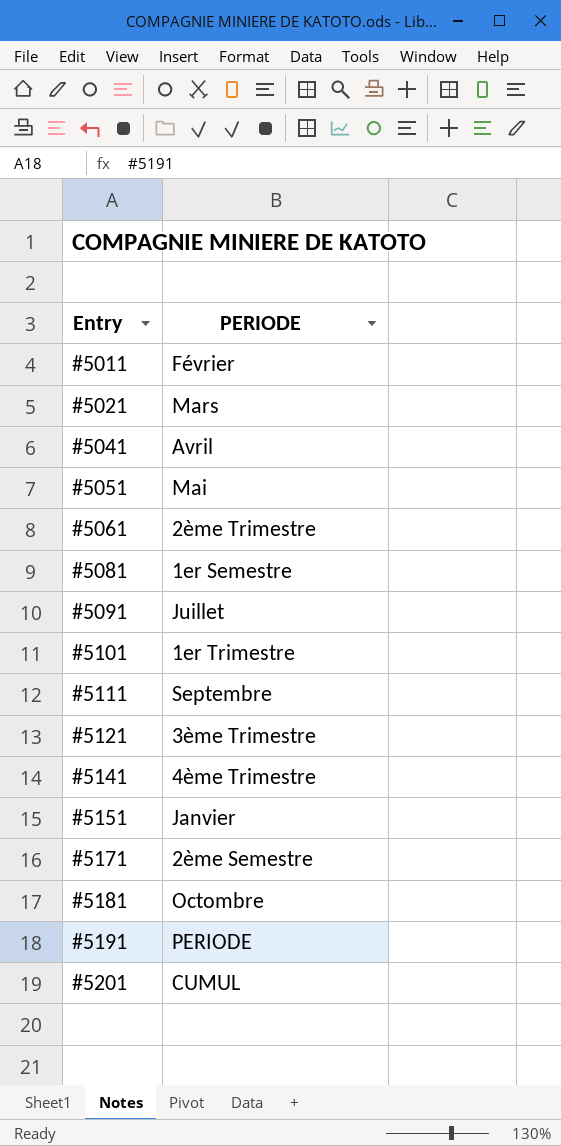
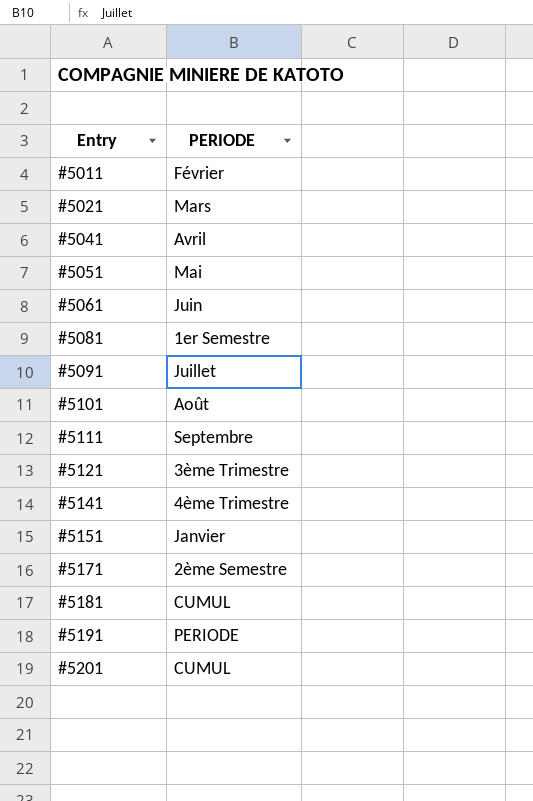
#5061 | PERIODE: 2ème Trimestre -> Juin
#5101 | PERIODE: 1er Trimestre -> Août
#5181 | PERIODE: Octombre -> CUMUL

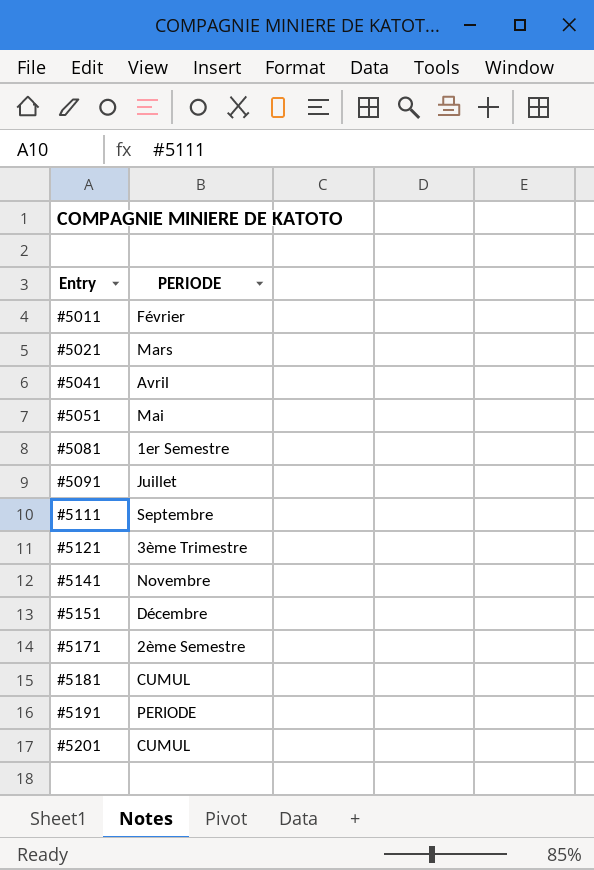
row #5061: Juin -> none
row #5101: Août -> none
#5141 | PERIODE: 4ème Trimestre -> Novembre
#5151 | PERIODE: Janvier -> Décembre

